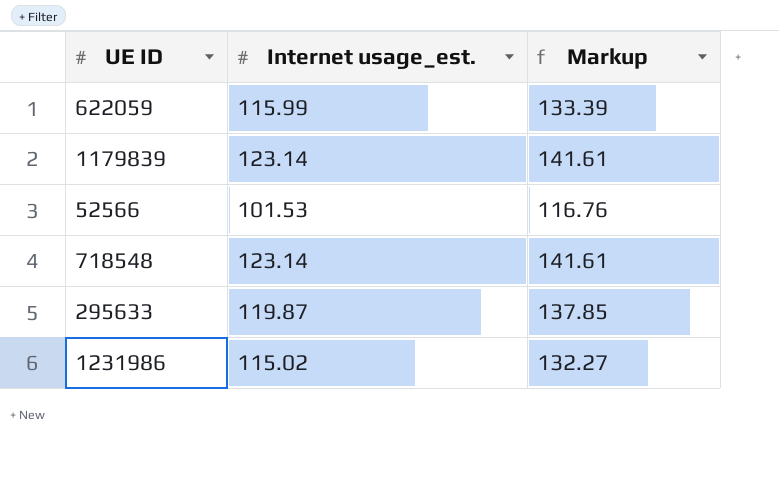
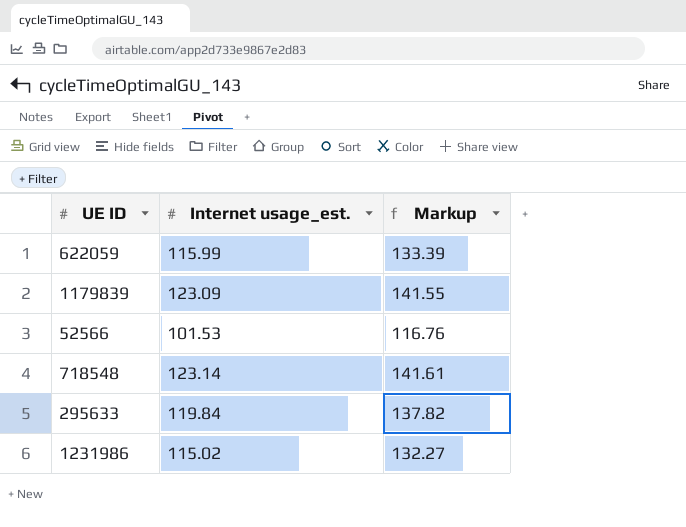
1179839 | Internet usage_est.: 123.14 -> 123.09
1179839 | Markup: 141.61 -> 141.55
295633 | Internet usage_est.: 119.87 -> 119.84
295633 | Markup: 137.85 -> 137.82

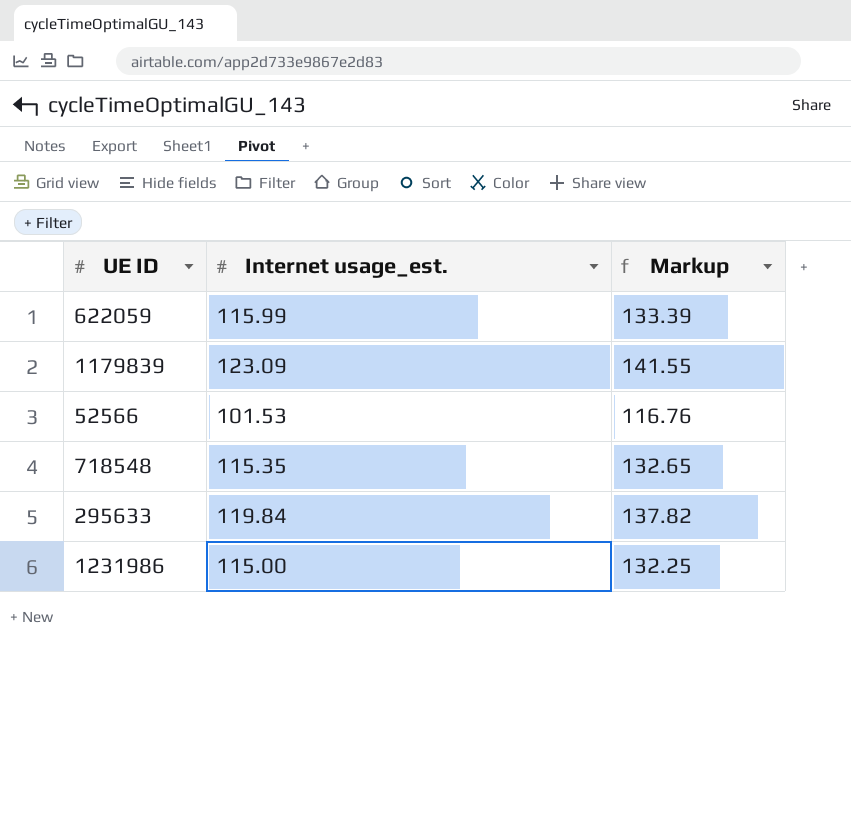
718548 | Internet usage_est.: 123.14 -> 115.35
718548 | Markup: 141.61 -> 132.65
1231986 | Internet usage_est.: 115.02 -> 115.00
1231986 | Markup: 132.27 -> 132.25

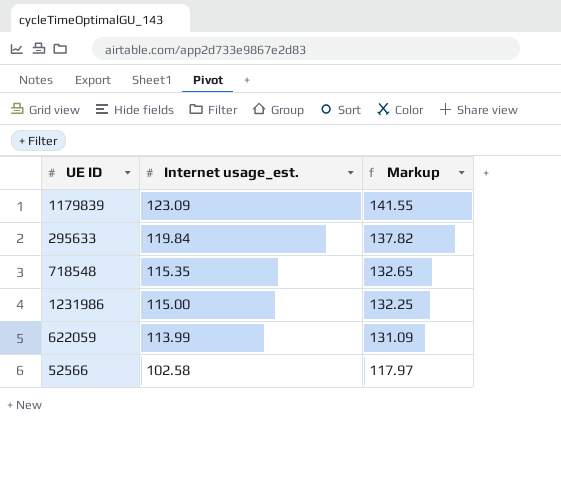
row order: none -> Internet usage_est. descending
622059 | Internet usage_est.: 115.99 -> 113.99
622059 | Markup: 133.39 -> 131.09
52566 | Internet usage_est.: 101.53 -> 102.58
52566 | Markup: 116.76 -> 117.97

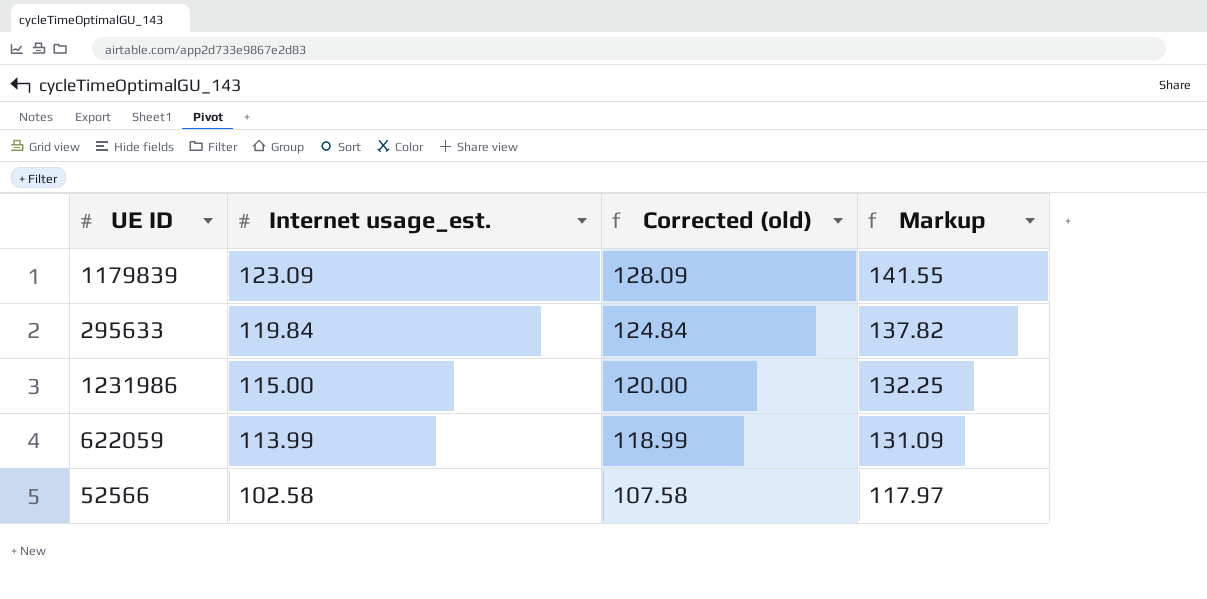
column Corrected (old) | formula: none -> [Internet usage_est.] + 5
row 718548: 115.35 | 132.65 -> none

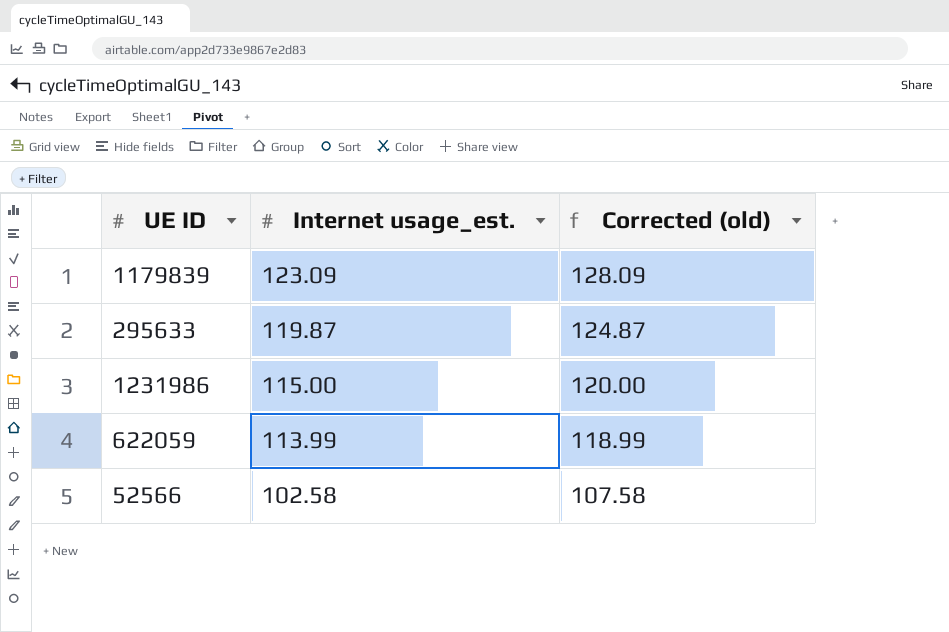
column Markup | formula: [Internet usage_est.] * 1.15 -> none
295633 | Internet usage_est.: 119.84 -> 119.87
295633 | Corrected (old): 124.84 -> 124.87

